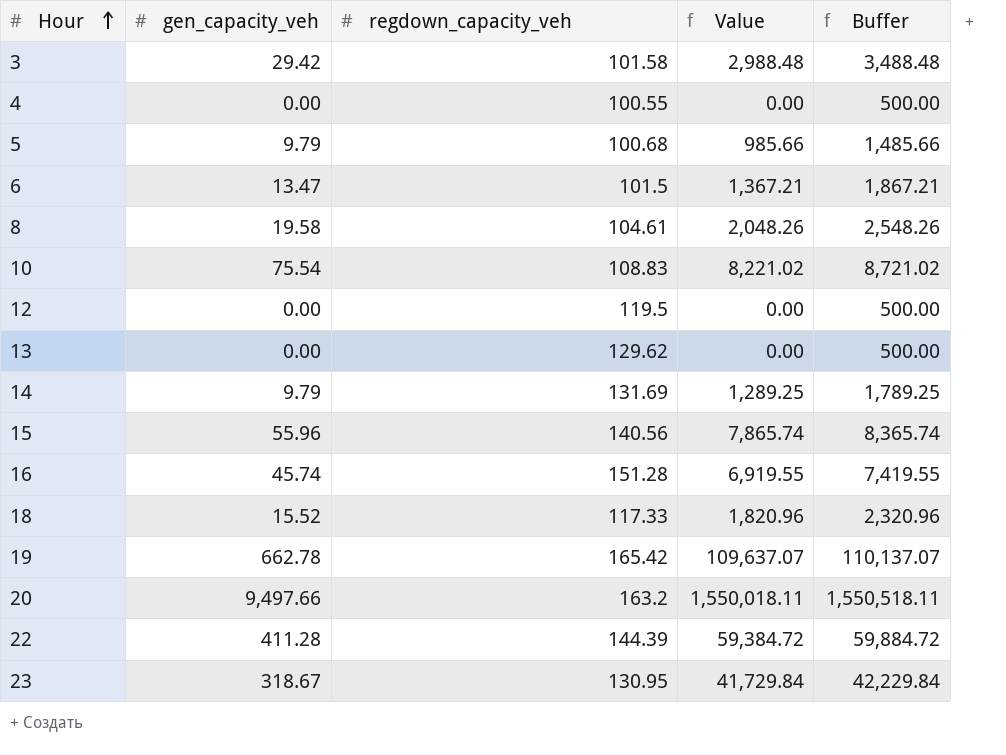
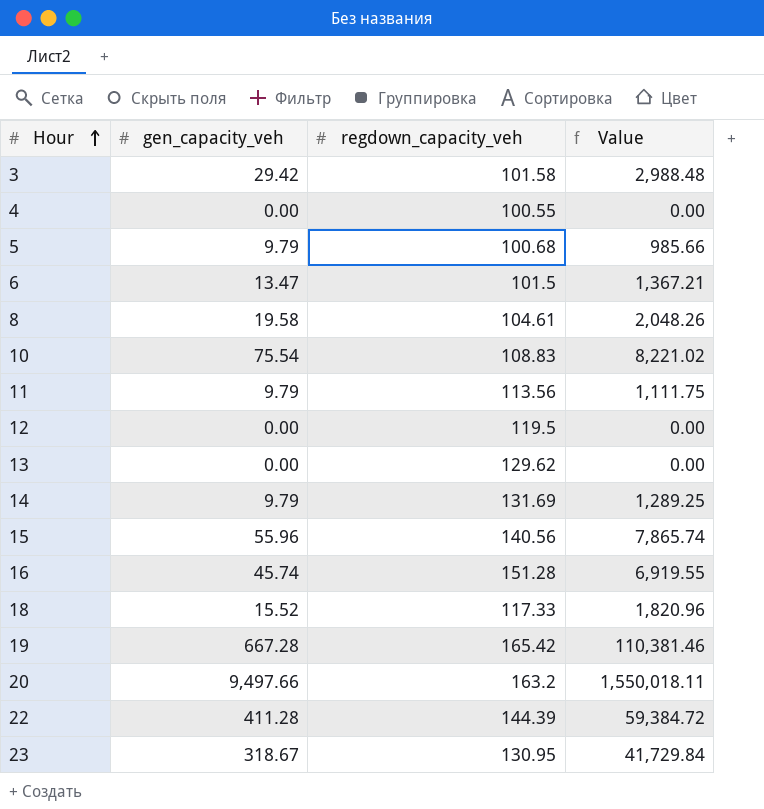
column Buffer | formula: [Value] + 500 -> none
row 11: none -> 9.79 | 113.56 | 1,111.75
19 | gen_capacity_veh: 662.78 -> 667.28
19 | Value: 109,637.07 -> 110,381.46

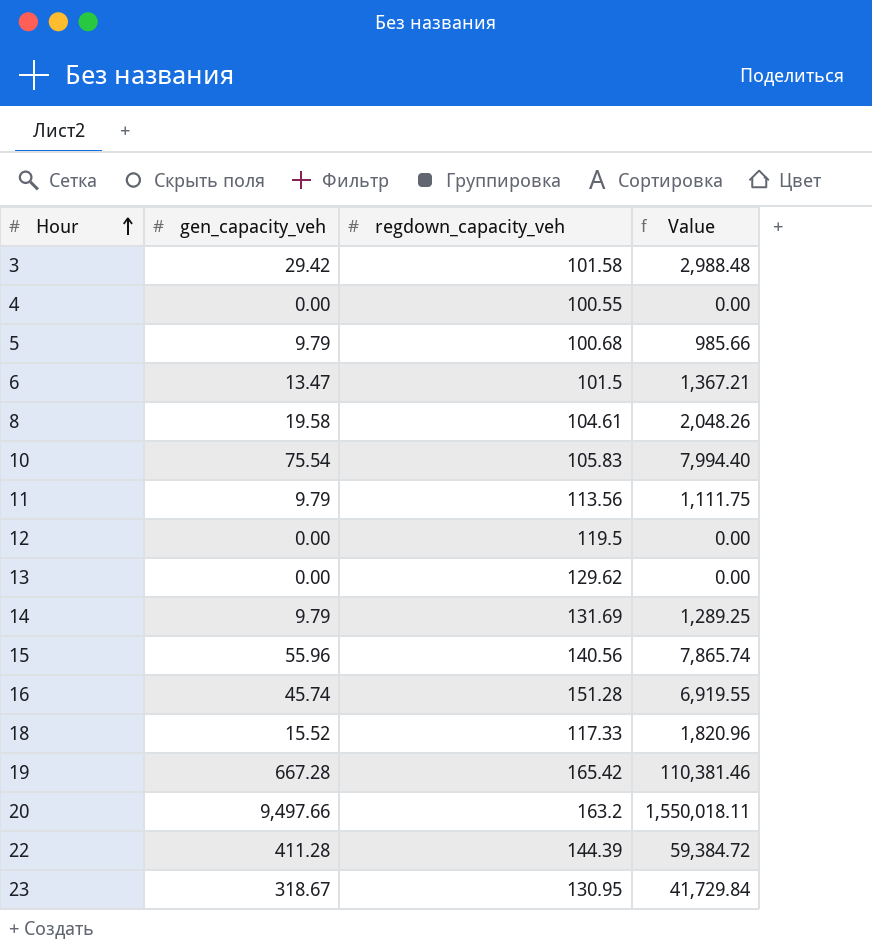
10 | regdown_capacity_veh: 108.83 -> 105.83
10 | Value: 8,221.02 -> 7,994.40

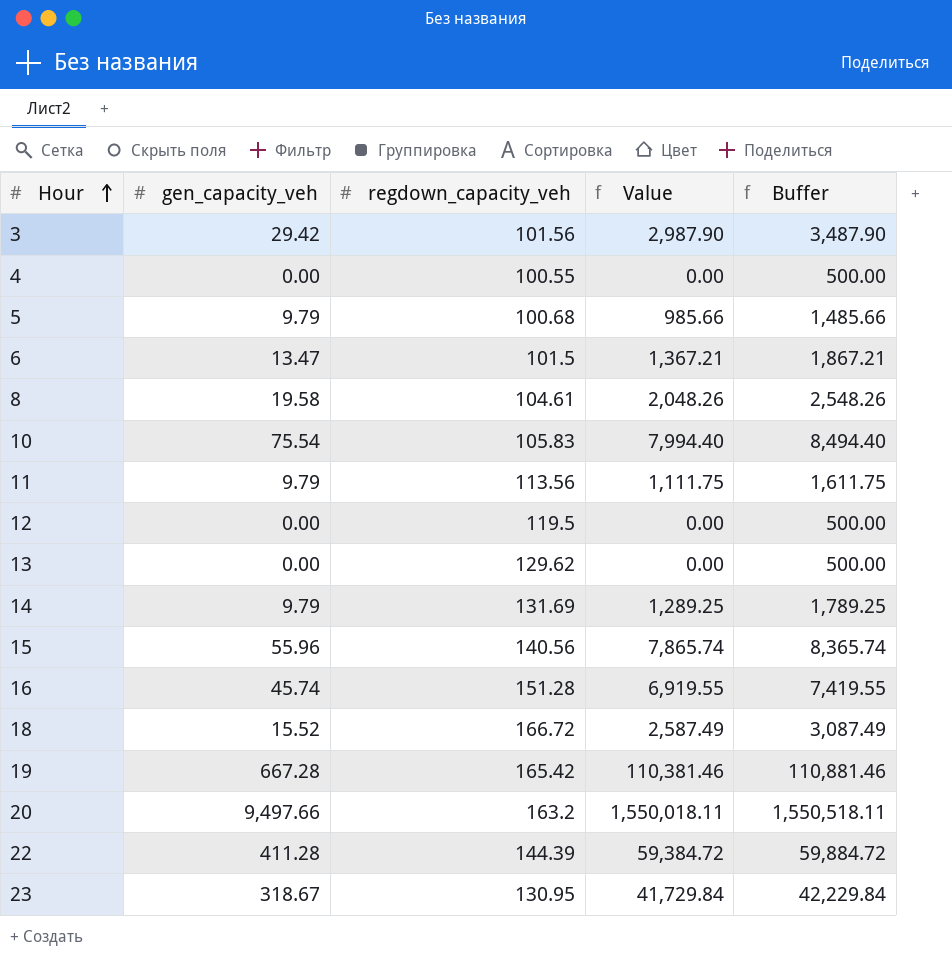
column Buffer | formula: none -> [Value] + 500
3 | regdown_capacity_veh: 101.58 -> 101.56
3 | Value: 2,988.48 -> 2,987.90
18 | regdown_capacity_veh: 117.33 -> 166.72
18 | Value: 1,820.96 -> 2,587.49

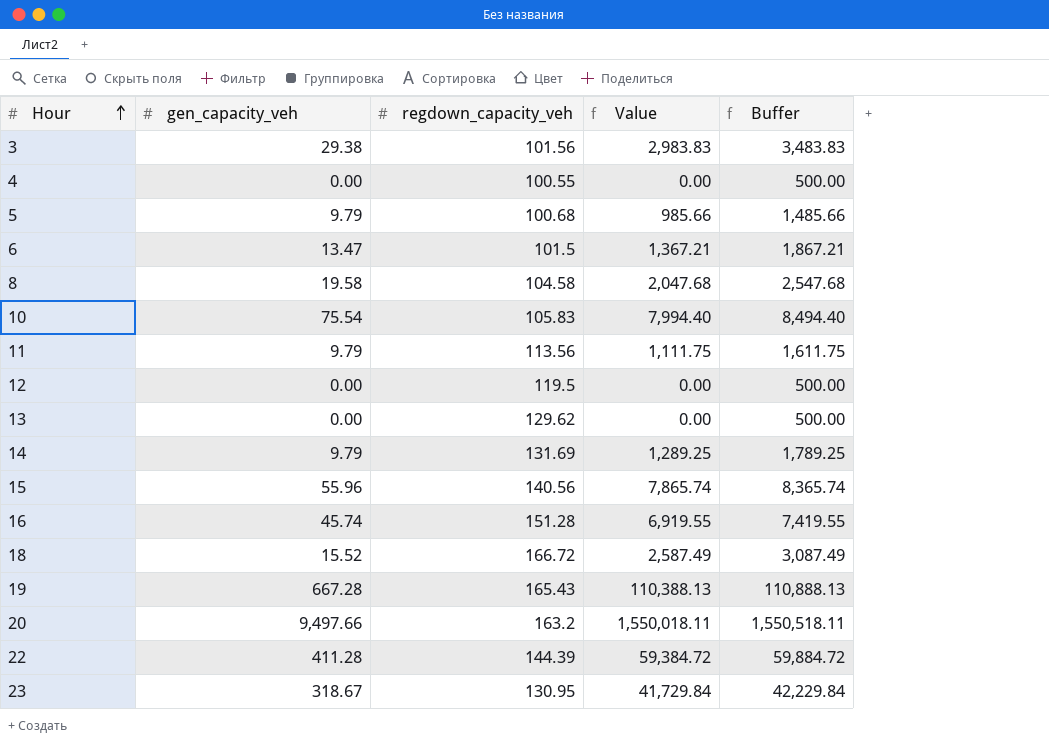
3 | gen_capacity_veh: 29.42 -> 29.38
3 | Value: 2,987.90 -> 2,983.83
3 | Buffer: 3,487.90 -> 3,483.83
8 | regdown_capacity_veh: 104.61 -> 104.58
8 | Value: 2,048.26 -> 2,047.68
8 | Buffer: 2,548.26 -> 2,547.68
19 | regdown_capacity_veh: 165.42 -> 165.43
19 | Value: 110,381.46 -> 110,388.13
19 | Buffer: 110,881.46 -> 110,888.13

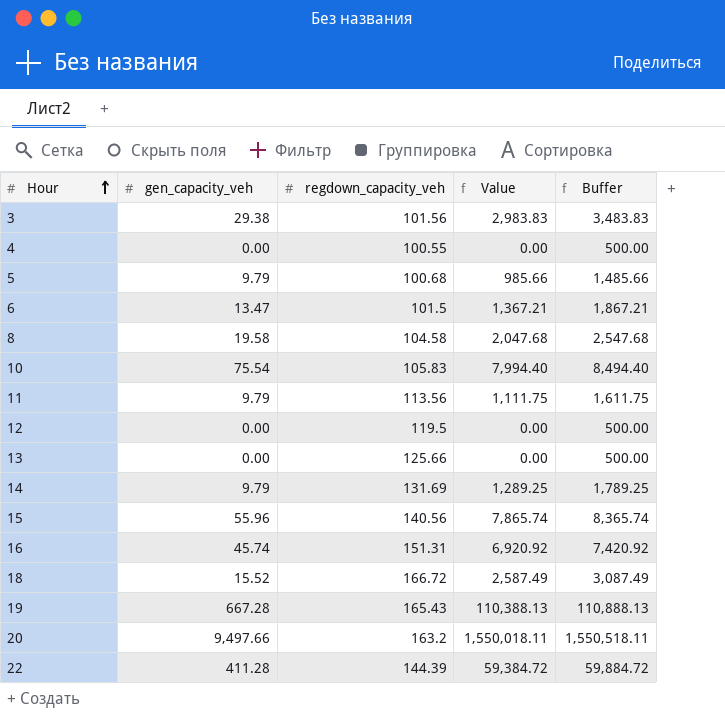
row 23: 318.67 | 130.95 | 41,729.84 | 42,229.84 -> none
13 | regdown_capacity_veh: 129.62 -> 125.66
16 | regdown_capacity_veh: 151.28 -> 151.31
16 | Value: 6,919.55 -> 6,920.92
16 | Buffer: 7,419.55 -> 7,420.92

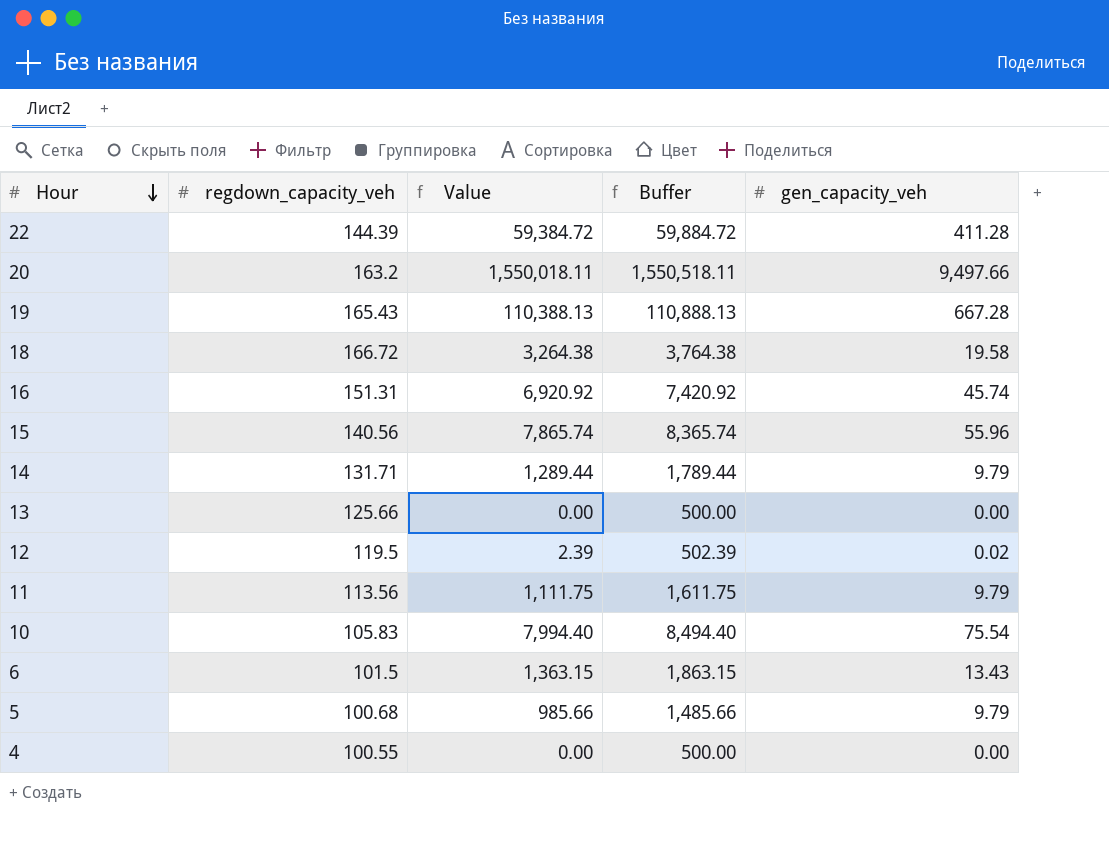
row order: Hour ascending -> Hour descending
column gen_capacity_veh | position: 2 -> 5
row 3: 29.38 | 101.56 | 2,983.83 | 3,483.83 -> none
row 8: 19.58 | 104.58 | 2,047.68 | 2,547.68 -> none
18 | Value: 2,587.49 -> 3,264.38
18 | Buffer: 3,087.49 -> 3,764.38
18 | gen_capacity_veh: 15.52 -> 19.58
14 | regdown_capacity_veh: 131.69 -> 131.71
14 | Value: 1,289.25 -> 1,289.44
14 | Buffer: 1,789.25 -> 1,789.44
12 | Value: 0.00 -> 2.39
12 | Buffer: 500.00 -> 502.39
12 | gen_capacity_veh: 0.00 -> 0.02
6 | Value: 1,367.21 -> 1,363.15
6 | Buffer: 1,867.21 -> 1,863.15
6 | gen_capacity_veh: 13.47 -> 13.43

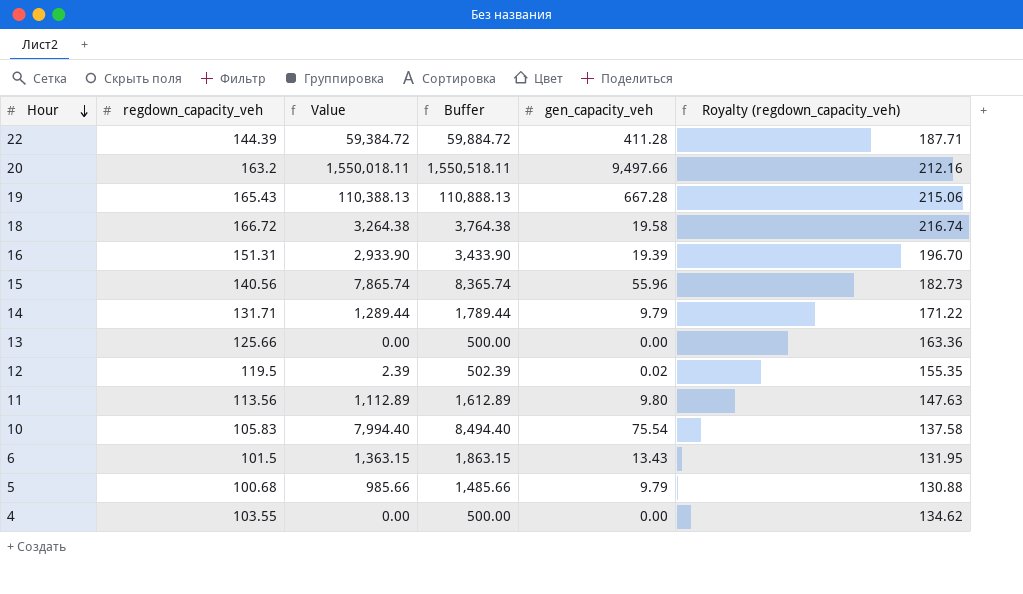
column Royalty (regdown_capacity_veh) | formula: none -> [regdown_capacity_veh] * 1.3
16 | Value: 6,920.92 -> 2,933.90
16 | Buffer: 7,420.92 -> 3,433.90
16 | gen_capacity_veh: 45.74 -> 19.39
11 | Value: 1,111.75 -> 1,112.89
11 | Buffer: 1,611.75 -> 1,612.89
11 | gen_capacity_veh: 9.79 -> 9.80
4 | regdown_capacity_veh: 100.55 -> 103.55

